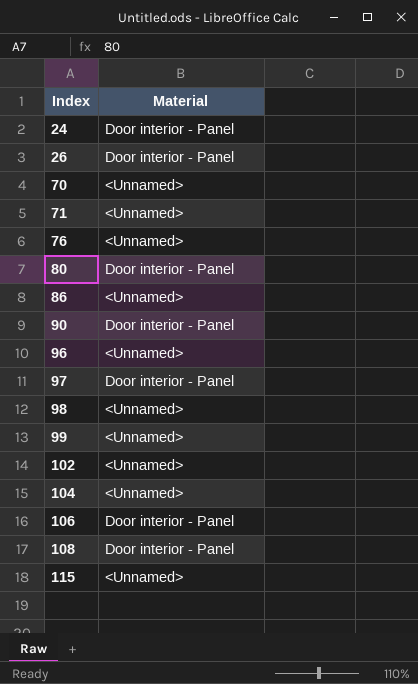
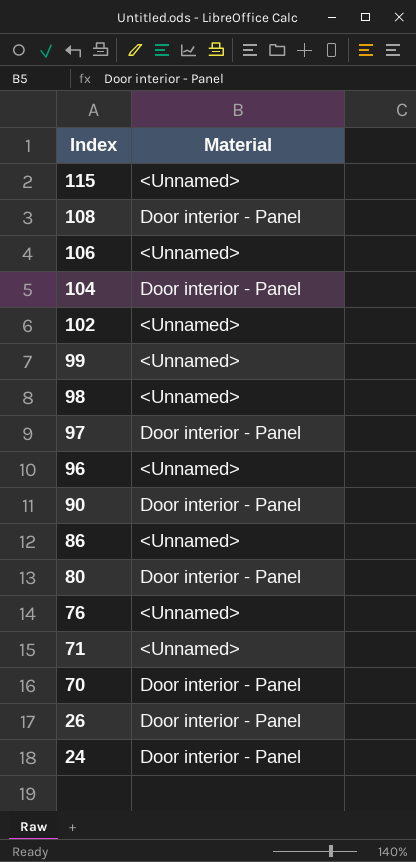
row order: Index ascending -> Index descending
106 | Material: Door interior - Panel -> <Unnamed>
104 | Material: <Unnamed> -> Door interior - Panel
70 | Material: <Unnamed> -> Door interior - Panel

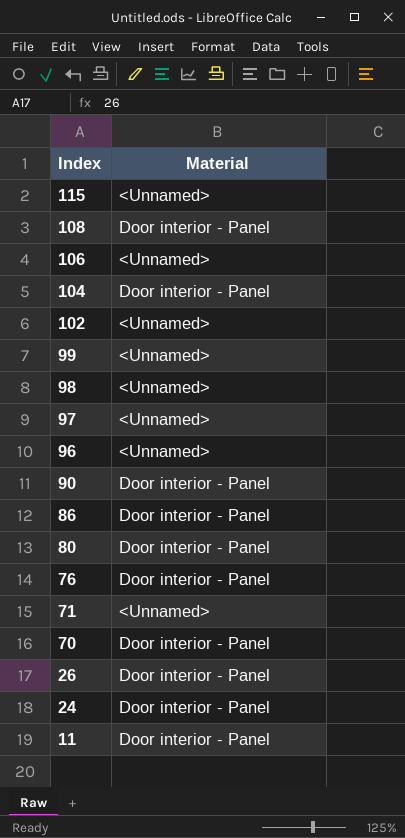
97 | Material: Door interior - Panel -> <Unnamed>
86 | Material: <Unnamed> -> Door interior - Panel
76 | Material: <Unnamed> -> Door interior - Panel
row 11: none -> Door interior - Panel

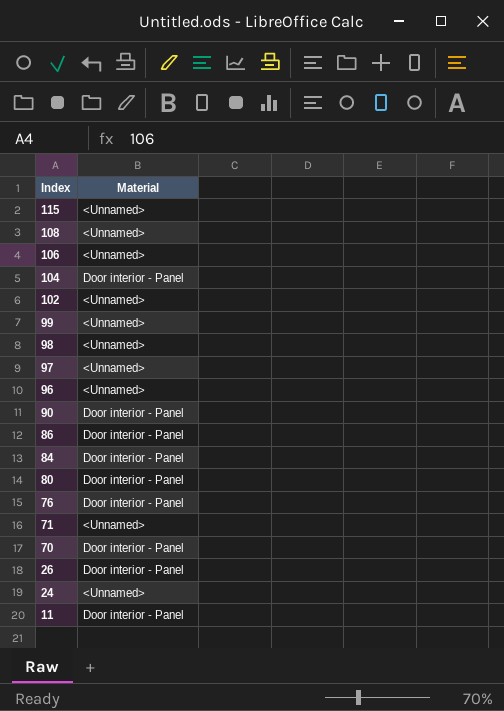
108 | Material: Door interior - Panel -> <Unnamed>
row 84: none -> Door interior - Panel
24 | Material: Door interior - Panel -> <Unnamed>

